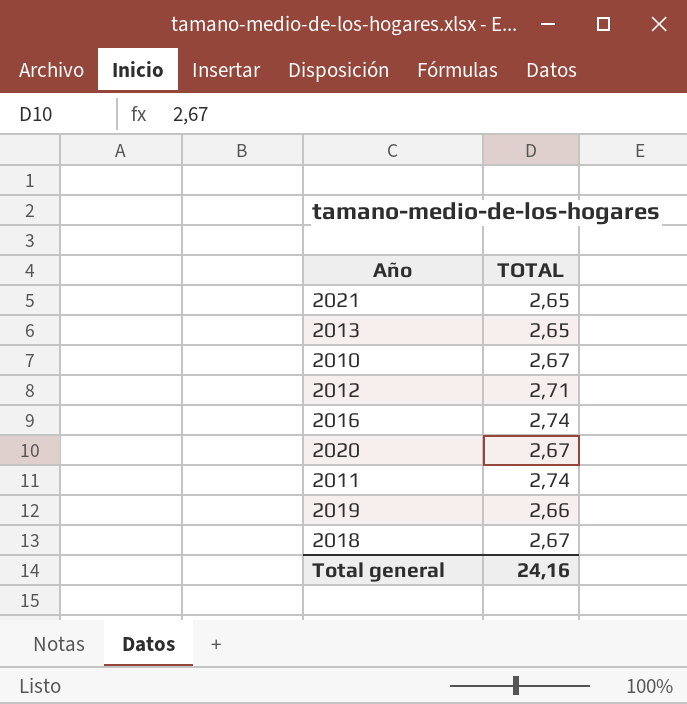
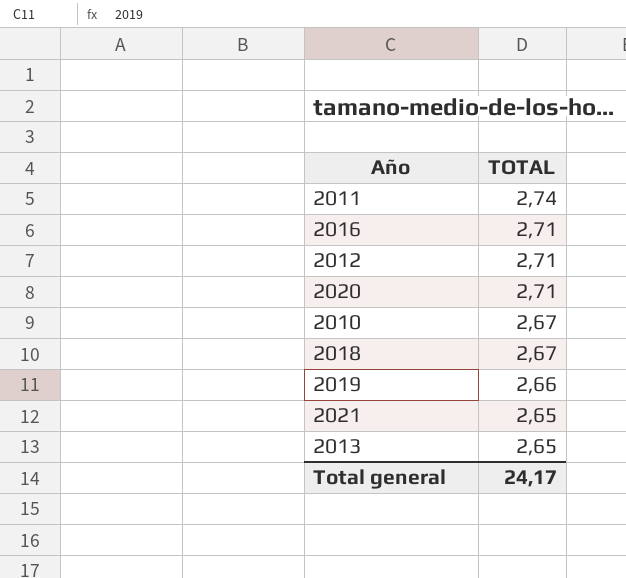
row order: none -> TOTAL descending
2016 | TOTAL: 2,74 -> 2,71
2020 | TOTAL: 2,67 -> 2,71
Total general | TOTAL: 24,16 -> 24,17

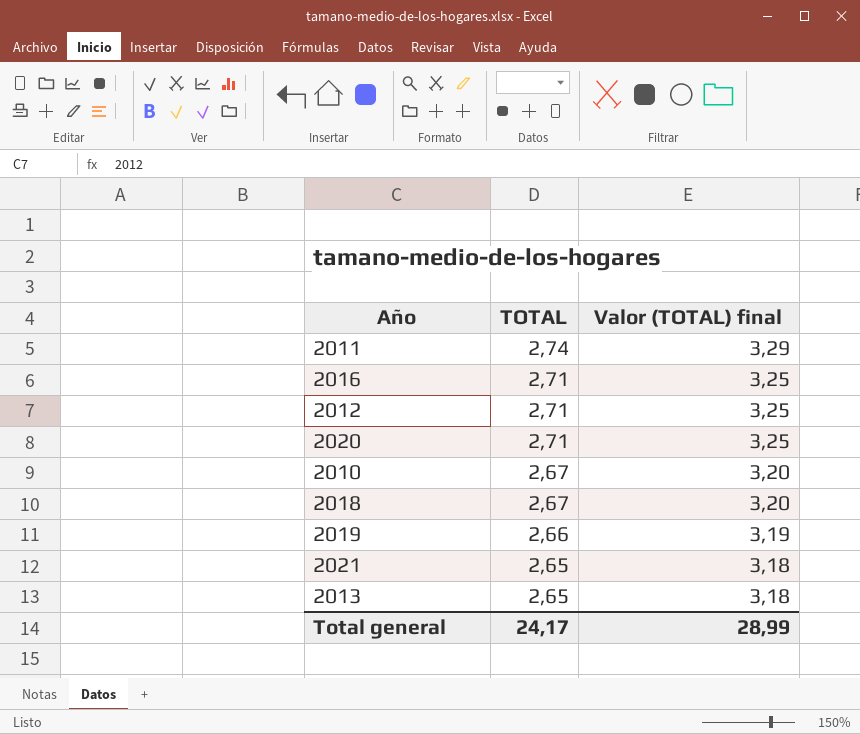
column Valor (TOTAL) final | formula: none -> [TOTAL] * 1,2

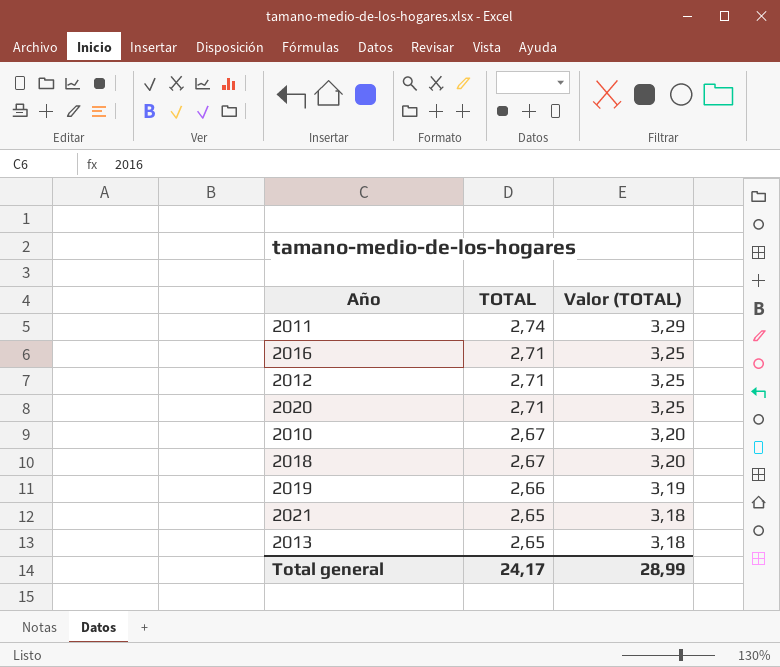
column name: Valor (TOTAL) final -> Valor (TOTAL)

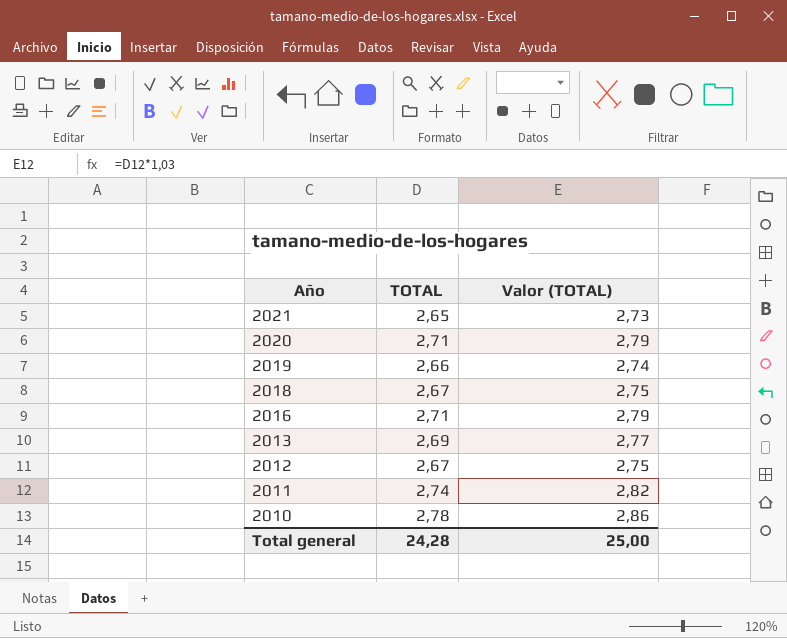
row order: TOTAL descending -> Año descending
column Valor (TOTAL) | formula: [TOTAL] * 1,2 -> [TOTAL] * 1,03
2013 | TOTAL: 2,65 -> 2,69
2012 | TOTAL: 2,71 -> 2,67
2010 | TOTAL: 2,67 -> 2,78
Total general | TOTAL: 24,17 -> 24,28
Total general | Valor (TOTAL): 28,99 -> 25,00

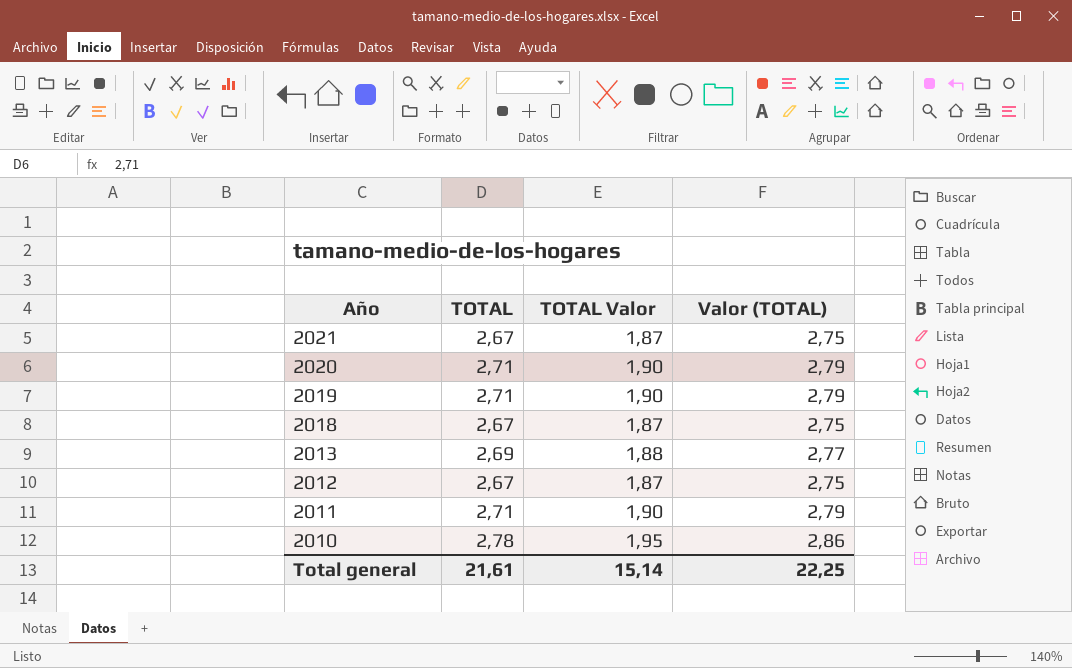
column TOTAL Valor | formula: none -> [TOTAL] * 0,7
row 2016: 2,71 | 2,79 -> none
2021 | TOTAL: 2,65 -> 2,67
2021 | Valor (TOTAL): 2,73 -> 2,75
2019 | TOTAL: 2,66 -> 2,71
2019 | Valor (TOTAL): 2,74 -> 2,79
2011 | TOTAL: 2,74 -> 2,71
2011 | Valor (TOTAL): 2,82 -> 2,79
Total general | TOTAL: 24,28 -> 21,61
Total general | Valor (TOTAL): 25,00 -> 22,25

